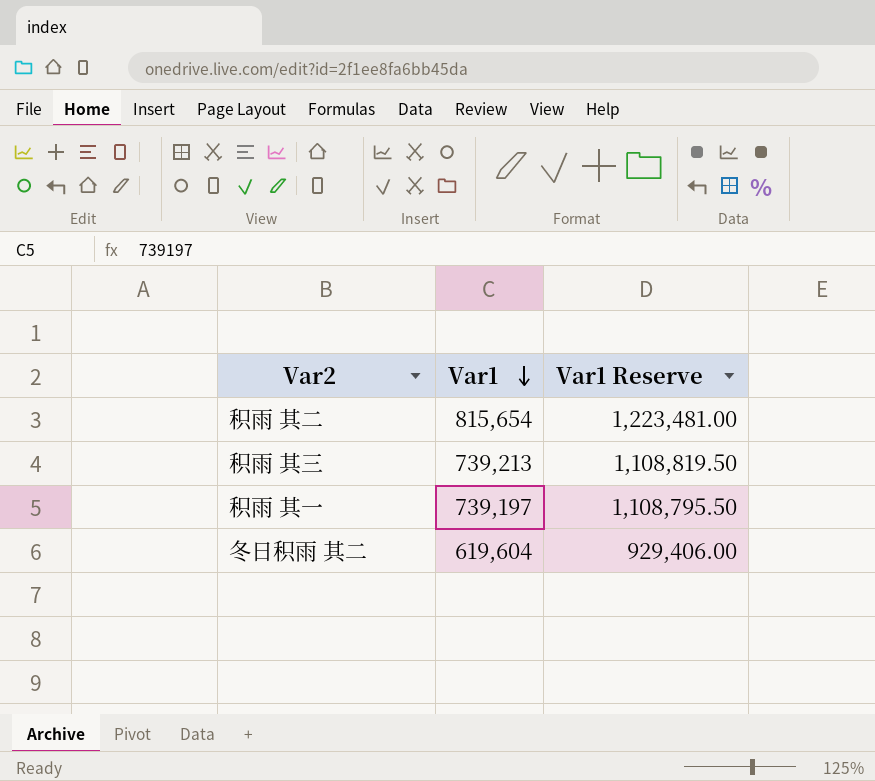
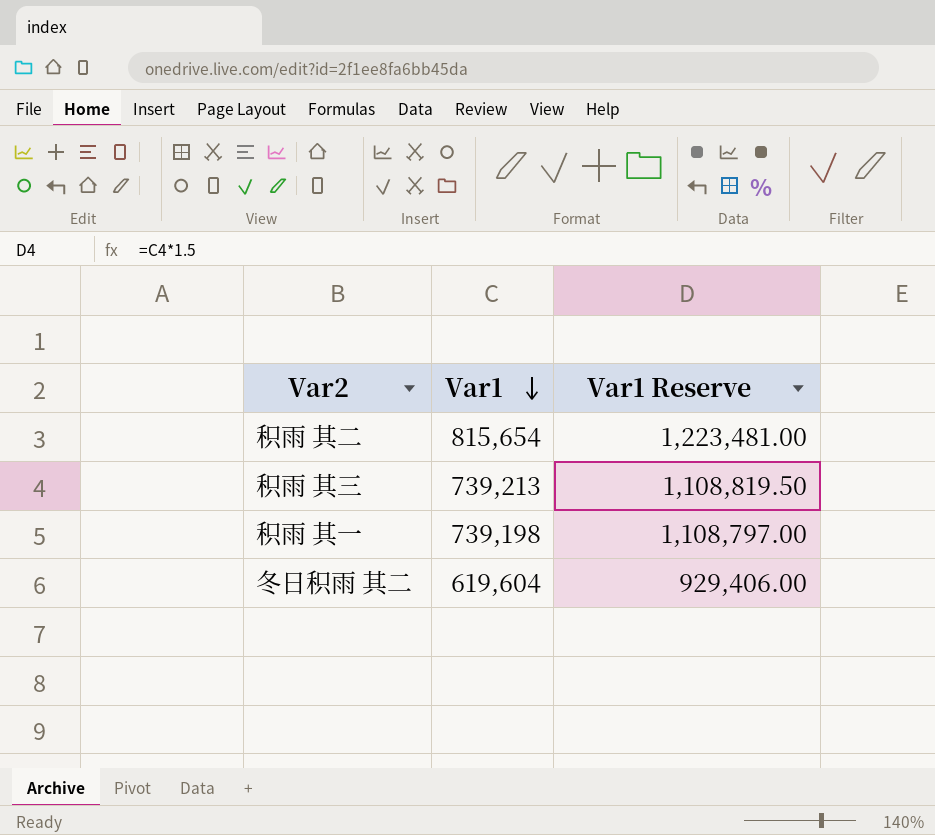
积雨 其一 | Var1: 739,197 -> 739,198
积雨 其一 | Var1 Reserve: 1,108,795.50 -> 1,108,797.00

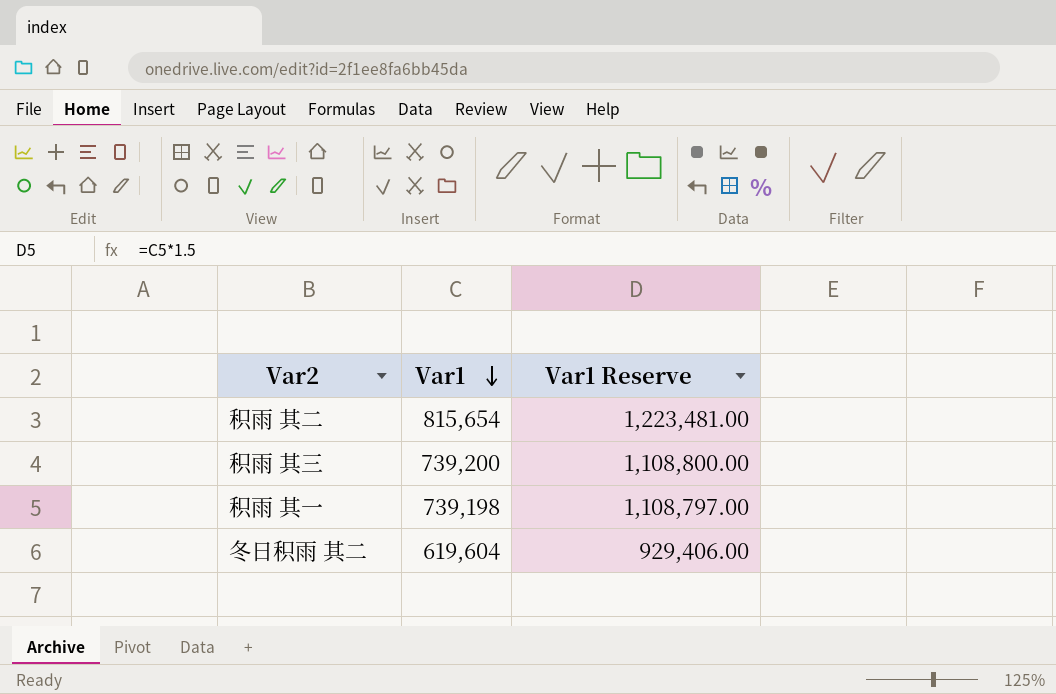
积雨 其三 | Var1: 739,213 -> 739,200
积雨 其三 | Var1 Reserve: 1,108,819.50 -> 1,108,800.00

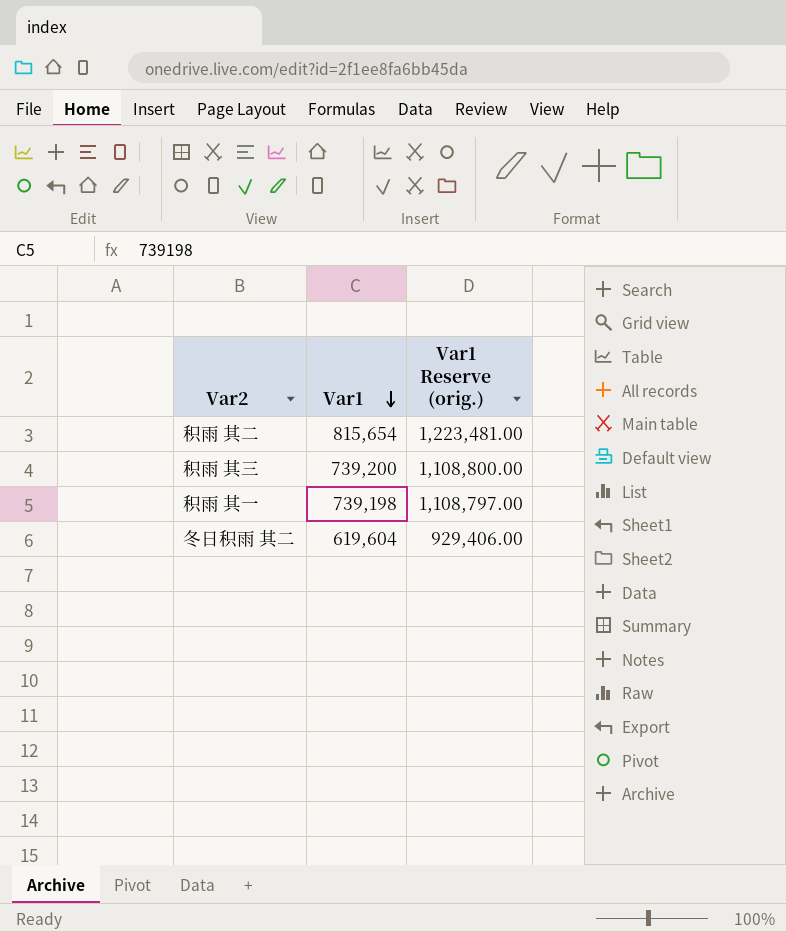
column name: Var1 Reserve -> Var1 Reserve (orig.)

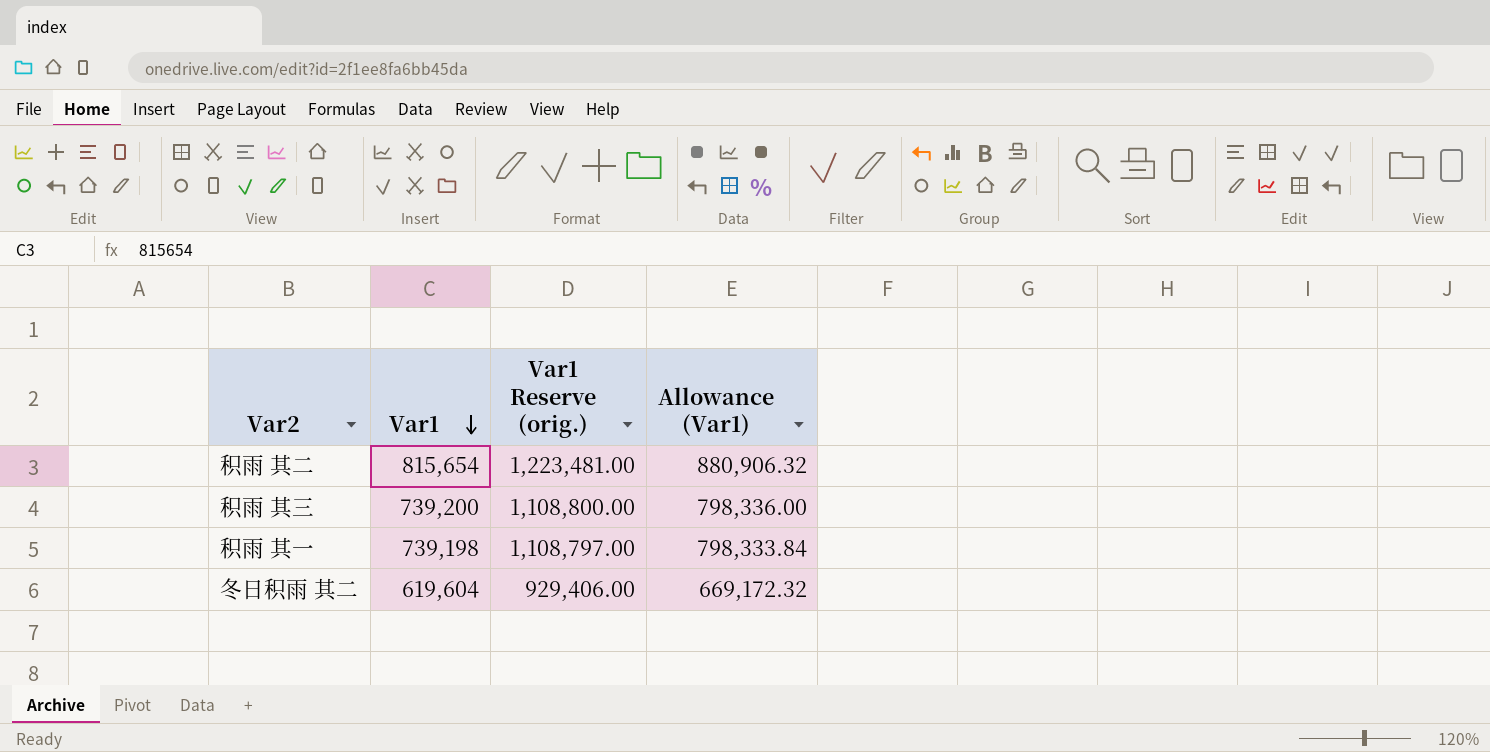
column Allowance (Var1) | formula: none -> [Var1] * 1.08

